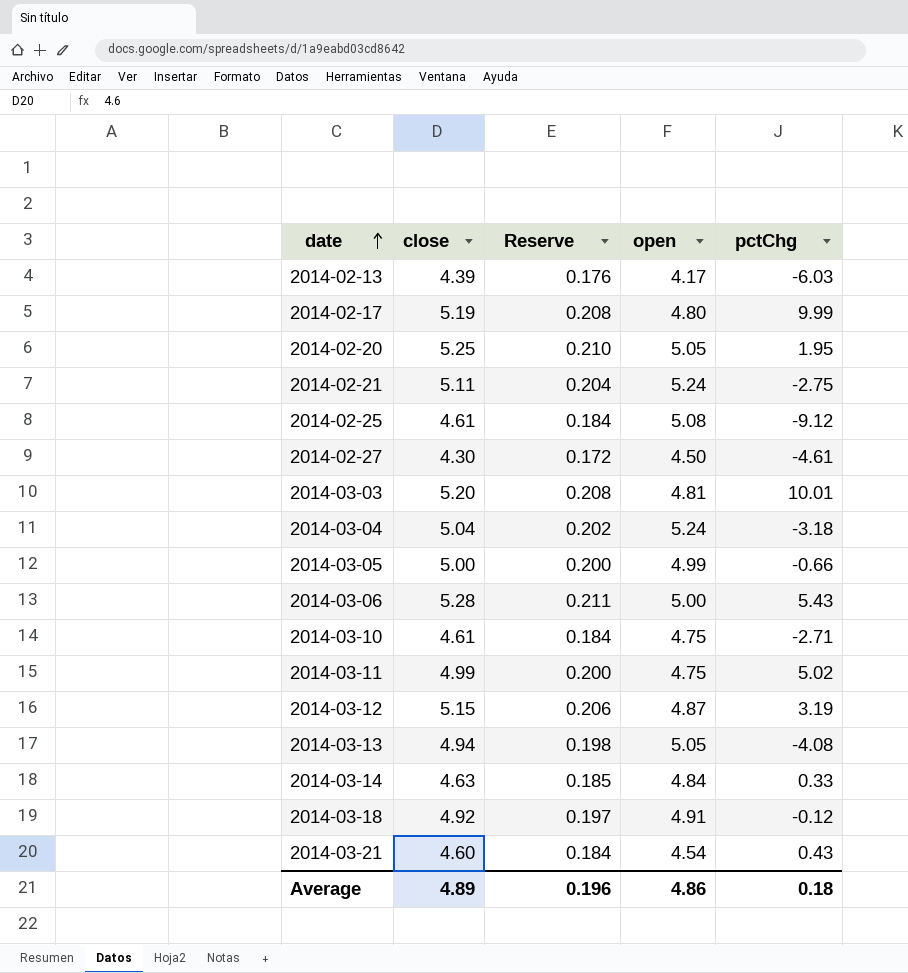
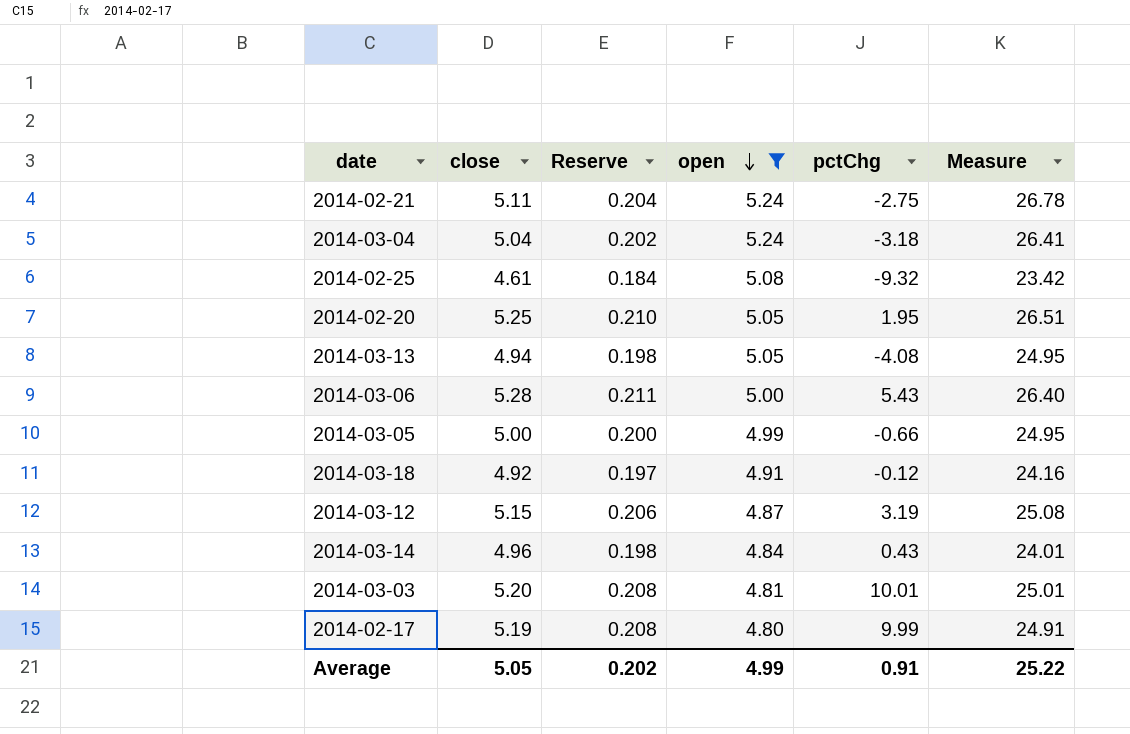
filter: none -> open >= 4.80
row order: date ascending -> open descending
column Measure | formula: none -> [close] * [open]
2014-02-25 | pctChg: -9.12 -> -9.32
2014-03-14 | close: 4.63 -> 4.96
2014-03-14 | Reserve: 0.185 -> 0.198
2014-03-14 | pctChg: 0.33 -> 0.43
Average | close: 4.89 -> 5.05
Average | Reserve: 0.196 -> 0.202
Average | open: 4.86 -> 4.99
Average | pctChg: 0.18 -> 0.91

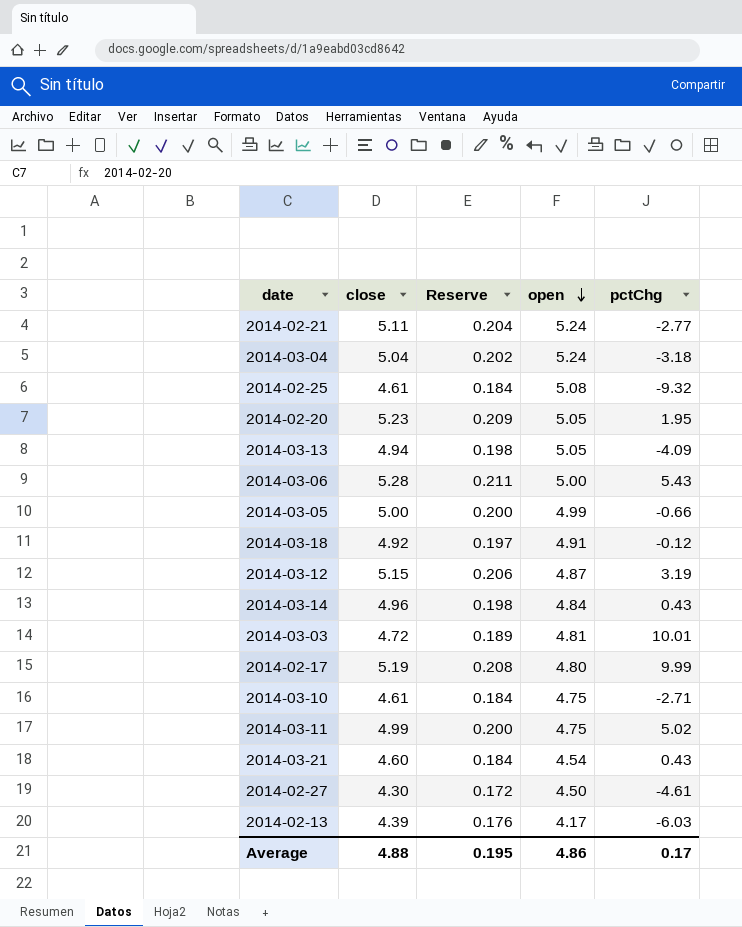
filter: open >= 4.80 -> none
column Measure | formula: [close] * [open] -> none
2014-02-21 | pctChg: -2.75 -> -2.77
2014-02-20 | close: 5.25 -> 5.23
2014-02-20 | Reserve: 0.210 -> 0.209
2014-03-13 | pctChg: -4.08 -> -4.09
2014-03-03 | close: 5.20 -> 4.72
2014-03-03 | Reserve: 0.208 -> 0.189
Average | close: 5.05 -> 4.88
Average | Reserve: 0.202 -> 0.195
Average | open: 4.99 -> 4.86
Average | pctChg: 0.91 -> 0.17

